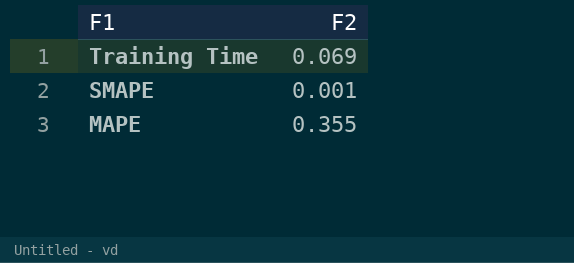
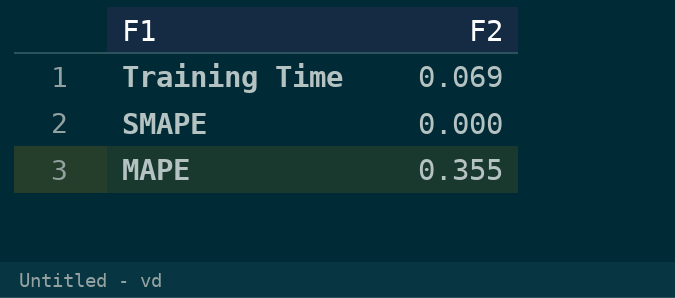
SMAPE | F2: 0.001 -> 0.000

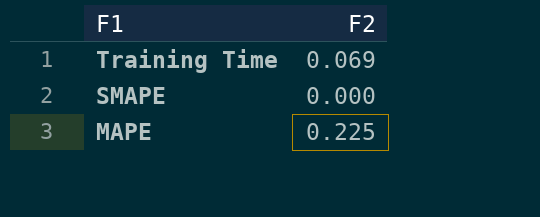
MAPE | F2: 0.355 -> 0.225

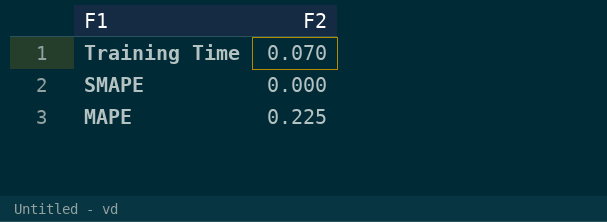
Training Time | F2: 0.069 -> 0.070

